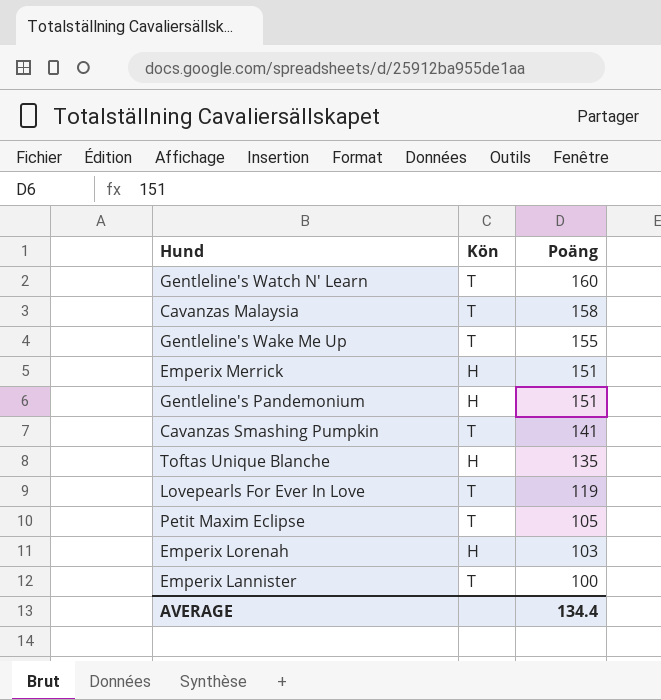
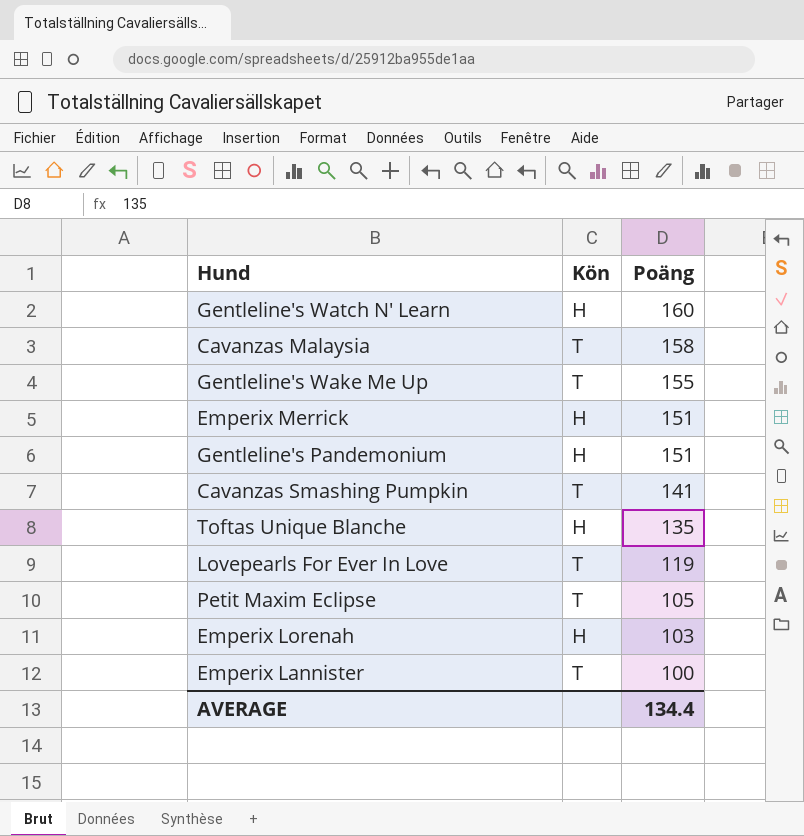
Gentleline's Watch N' Learn | Kön: T -> H

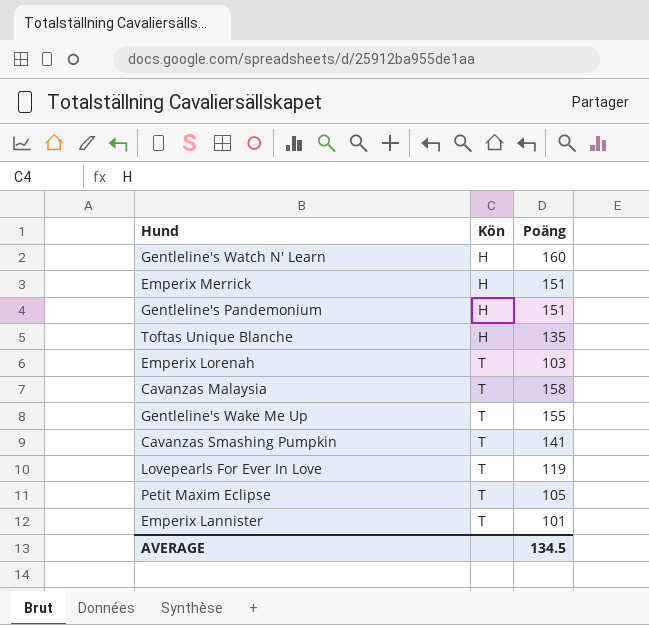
row order: Poäng descending -> Kön ascending
Emperix Lorenah | Kön: H -> T
Emperix Lannister | Poäng: 100 -> 101
AVERAGE | Poäng: 134.4 -> 134.5

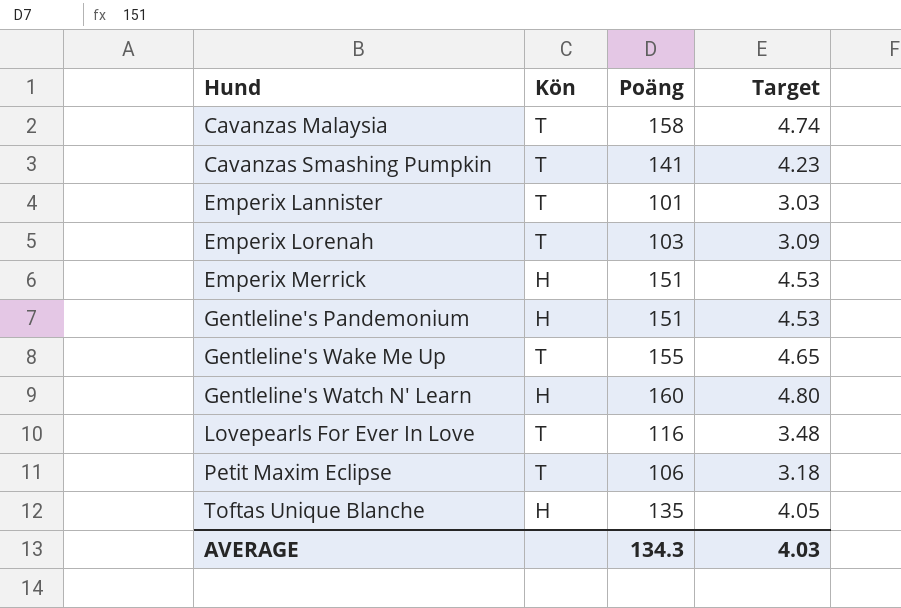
row order: Kön ascending -> Hund ascending
column Target | formula: none -> [Poäng] * 0.03
Lovepearls For Ever In Love | Poäng: 119 -> 116
Petit Maxim Eclipse | Poäng: 105 -> 106
AVERAGE | Poäng: 134.5 -> 134.3

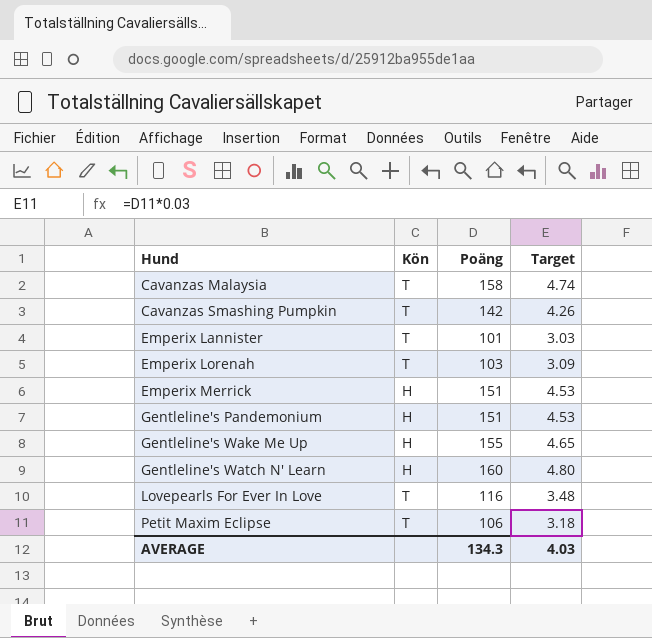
row Toftas Unique Blanche: H | 135 | 4.05 -> none
Cavanzas Smashing Pumpkin | Poäng: 141 -> 142
Cavanzas Smashing Pumpkin | Target: 4.23 -> 4.26
Gentleline's Wake Me Up | Kön: T -> H

